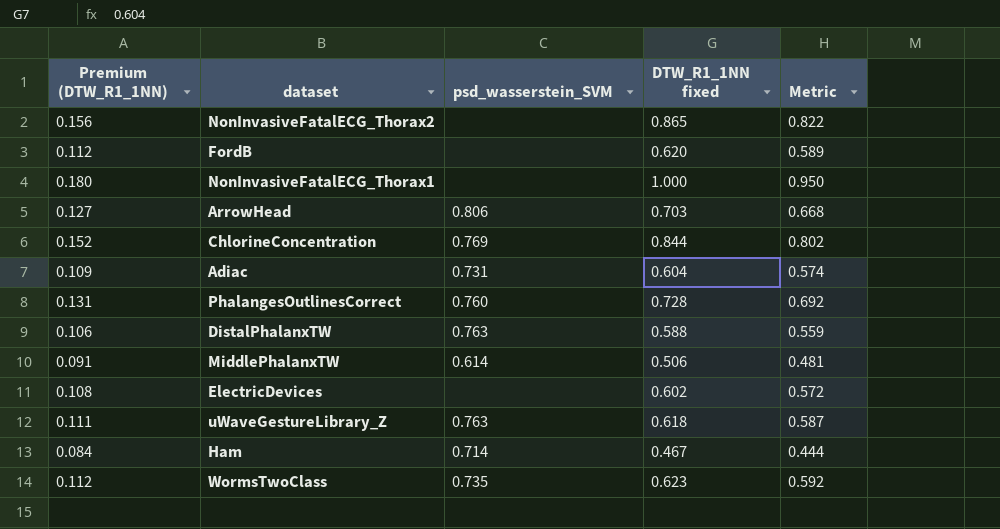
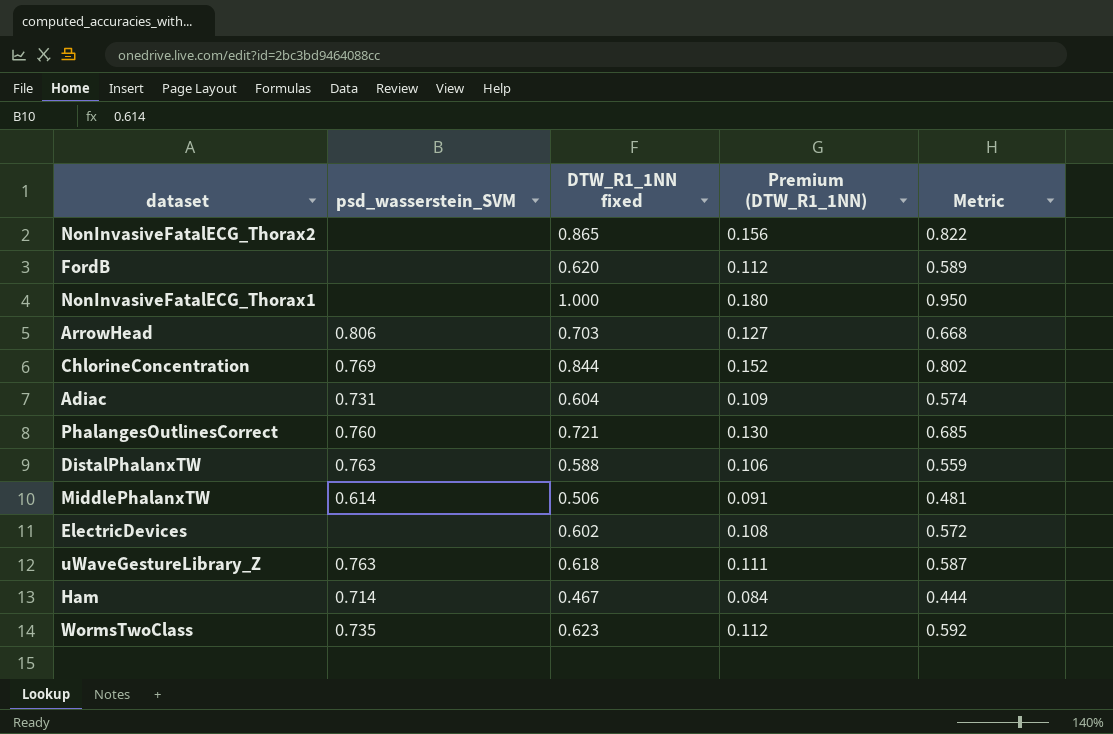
column Premium (DTW_R1_1NN) | position: 1 -> 4
PhalangesOutlinesCorrect | DTW_R1_1NN fixed: 0.728 -> 0.721
PhalangesOutlinesCorrect | Premium (DTW_R1_1NN): 0.131 -> 0.130
PhalangesOutlinesCorrect | Metric: 0.692 -> 0.685

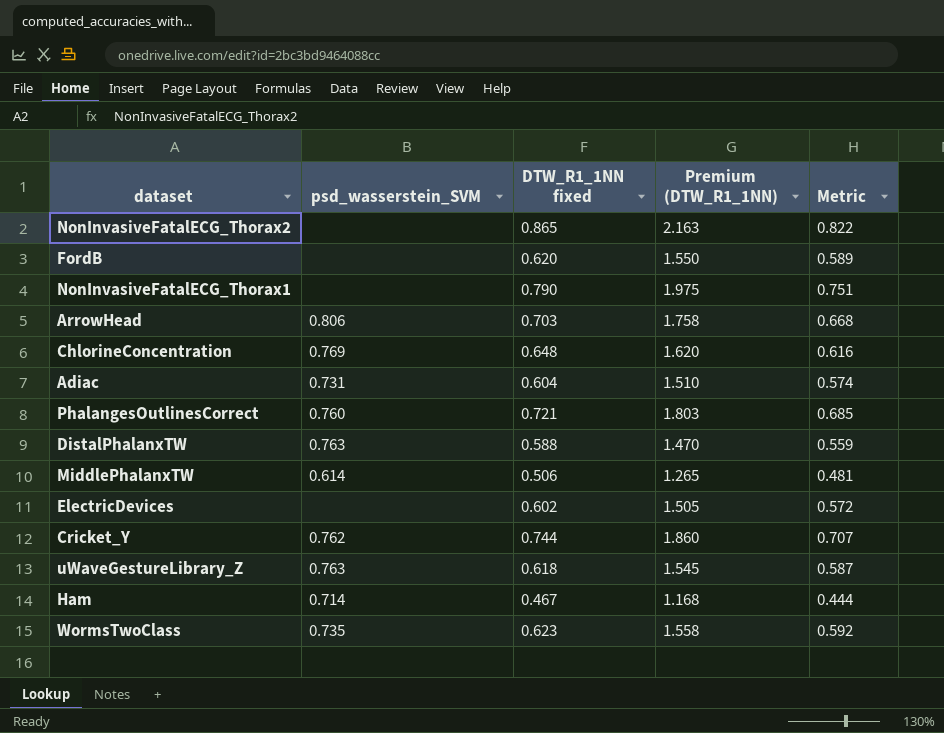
column Premium (DTW_R1_1NN) | formula: [DTW_R1_1NN fixed] * 0.18 -> [DTW_R1_1NN fixed] * 2.5
NonInvasiveFatalECG_Thorax1 | DTW_R1_1NN fixed: 1.000 -> 0.790
NonInvasiveFatalECG_Thorax1 | Metric: 0.950 -> 0.751
ChlorineConcentration | DTW_R1_1NN fixed: 0.844 -> 0.648
ChlorineConcentration | Metric: 0.802 -> 0.616
row Cricket_Y: none -> 0.762 | 0.744 | 1.860 | 0.707

